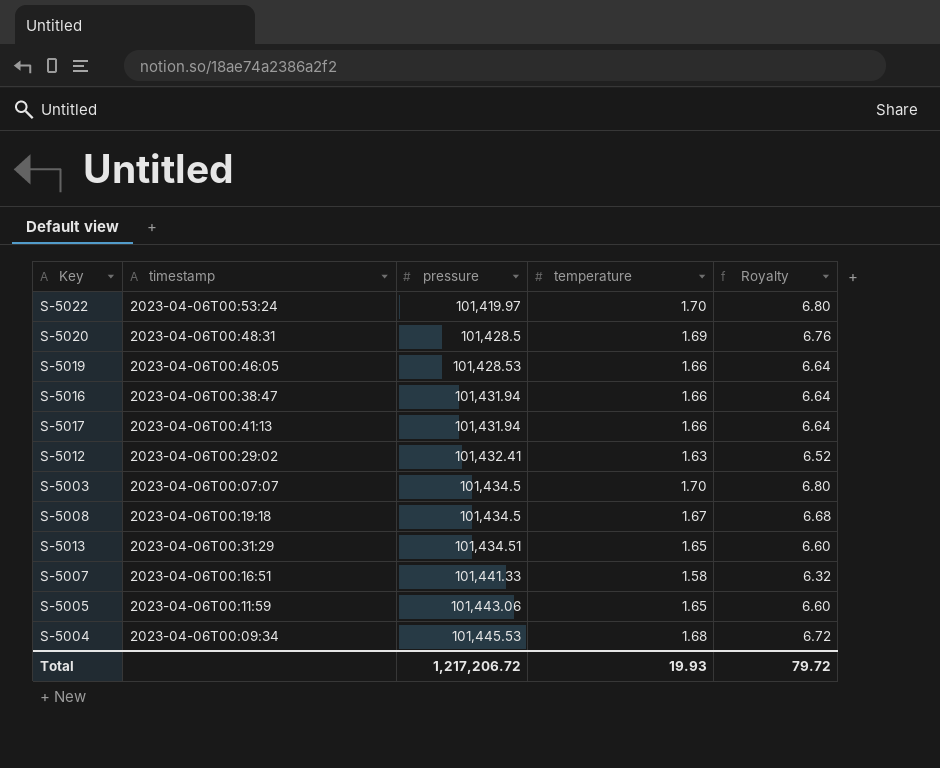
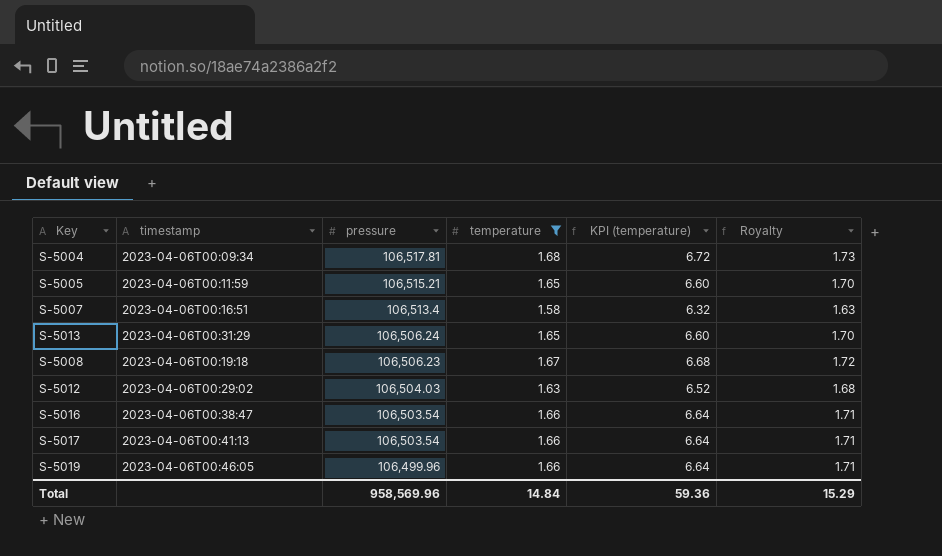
filter: none -> temperature <= 1.68
row order: pressure ascending -> pressure descending
column KPI (temperature) | formula: none -> [temperature] * 4
column Royalty | formula: [temperature] * 4 -> [temperature] * 1.03
S-5004 | pressure: 101,445.53 -> 106,517.81
S-5005 | pressure: 101,443.06 -> 106,515.21
S-5007 | pressure: 101,441.33 -> 106,513.4
S-5013 | pressure: 101,434.51 -> 106,506.24
S-5008 | pressure: 101,434.5 -> 106,506.23
S-5012 | pressure: 101,432.41 -> 106,504.03
S-5016 | pressure: 101,431.94 -> 106,503.54
S-5017 | pressure: 101,431.94 -> 106,503.54
S-5019 | pressure: 101,428.53 -> 106,499.96
Total | pressure: 1,217,206.72 -> 958,569.96
Total | temperature: 19.93 -> 14.84
Total | Royalty: 79.72 -> 15.29

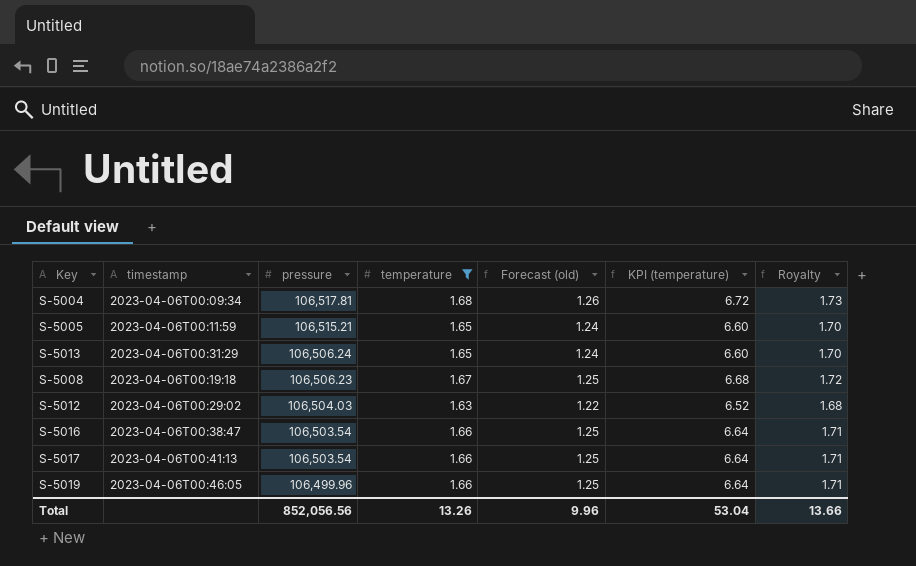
column Forecast (old) | formula: none -> [temperature] * 0.75
row S-5007: 2023-04-06T00:16:51 | 106,513.4 | 1.58 | 6.32 | 1.63 -> none
Total | pressure: 958,569.96 -> 852,056.56
Total | temperature: 14.84 -> 13.26
Total | KPI (temperature): 59.36 -> 53.04
Total | Royalty: 15.29 -> 13.66

